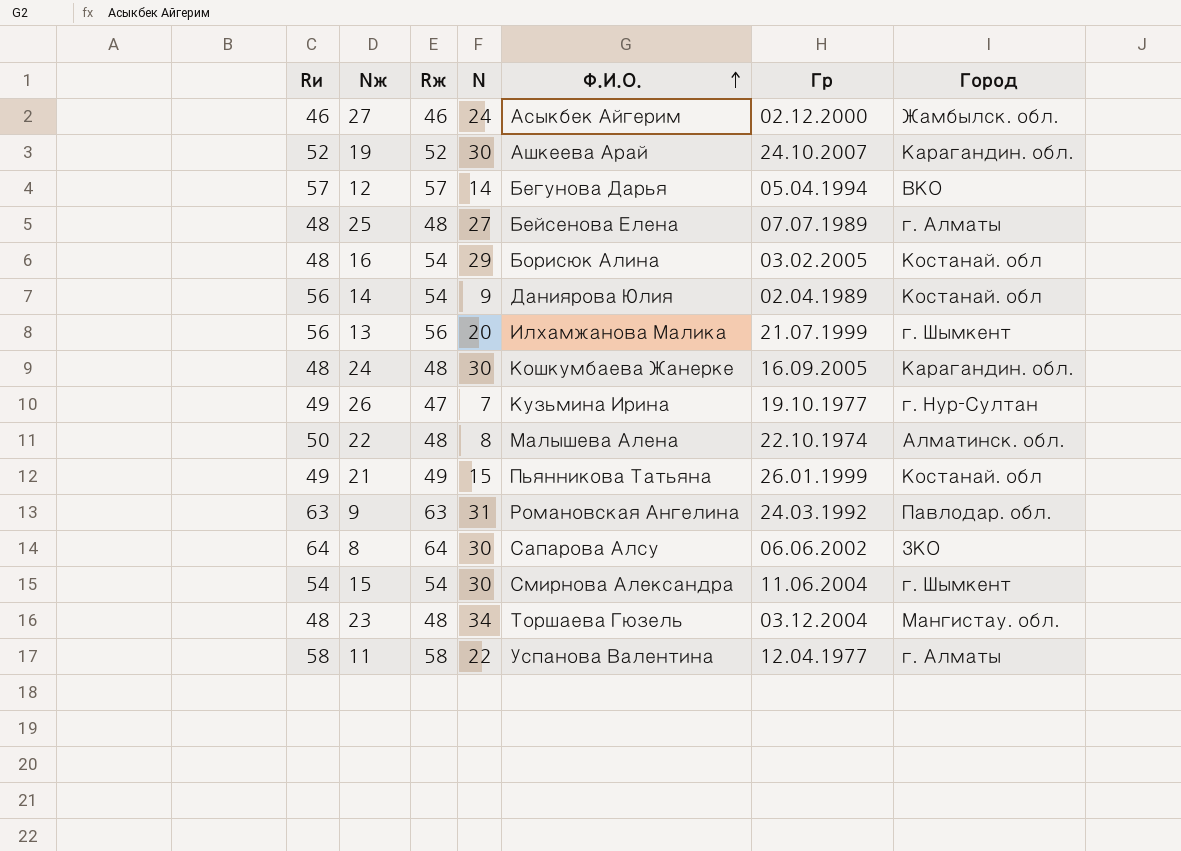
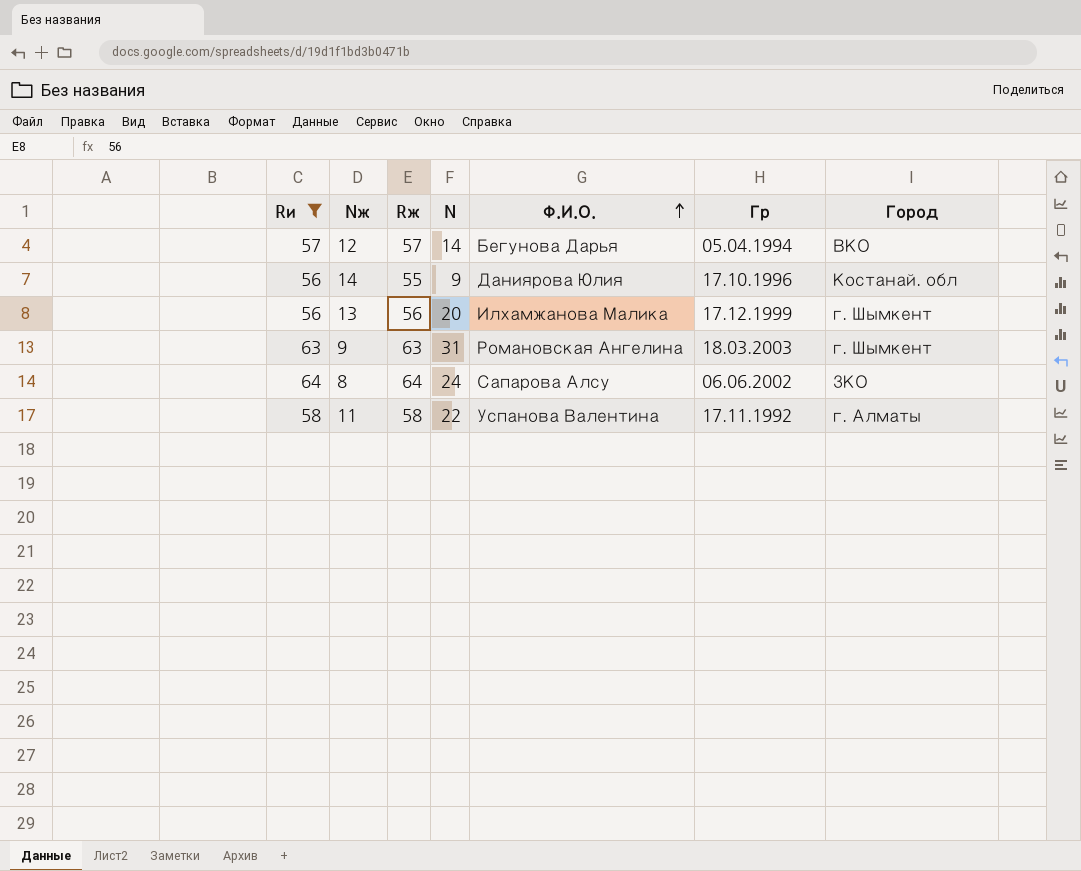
filter: none -> Rи >= 56
14 | Rж: 54 -> 55
14 | Гр: 02.04.1989 -> 17.10.1996
13 | Гр: 21.07.1999 -> 17.12.1999
9 | Гр: 24.03.1992 -> 18.03.2003
9 | Город: Павлодар. обл. -> г. Шымкент
8 | N: 30 -> 24
11 | Гр: 12.04.1977 -> 17.11.1992

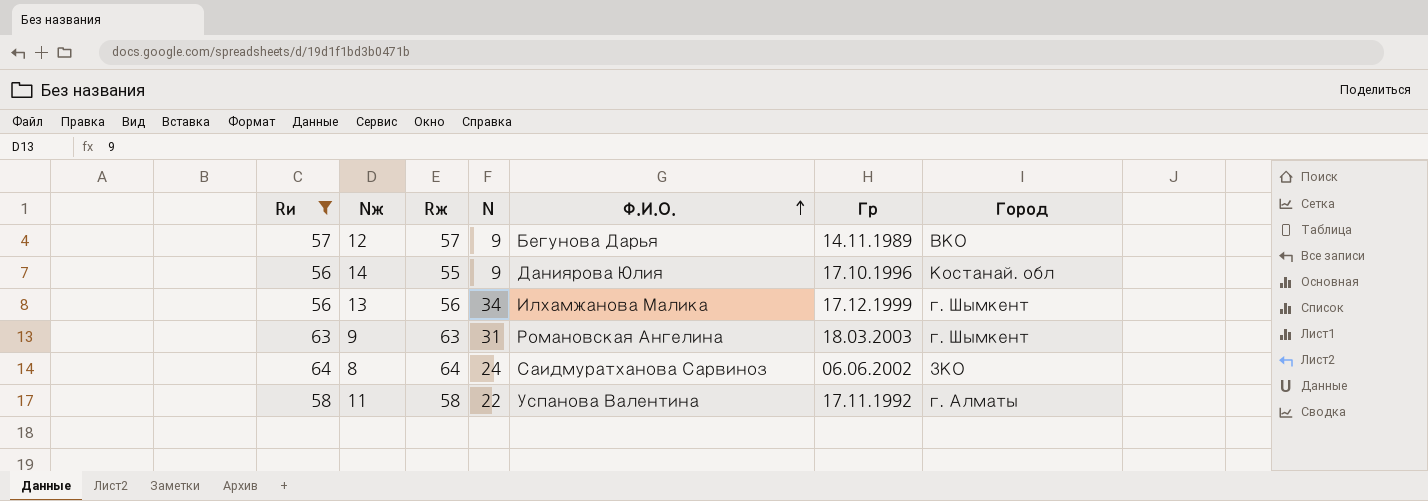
12 | N: 14 -> 9
12 | Гр: 05.04.1994 -> 14.11.1989
13 | N: 20 -> 34
8 | Ф.И.О.: Сапарова Алсу -> Саидмуратханова Сарвиноз

